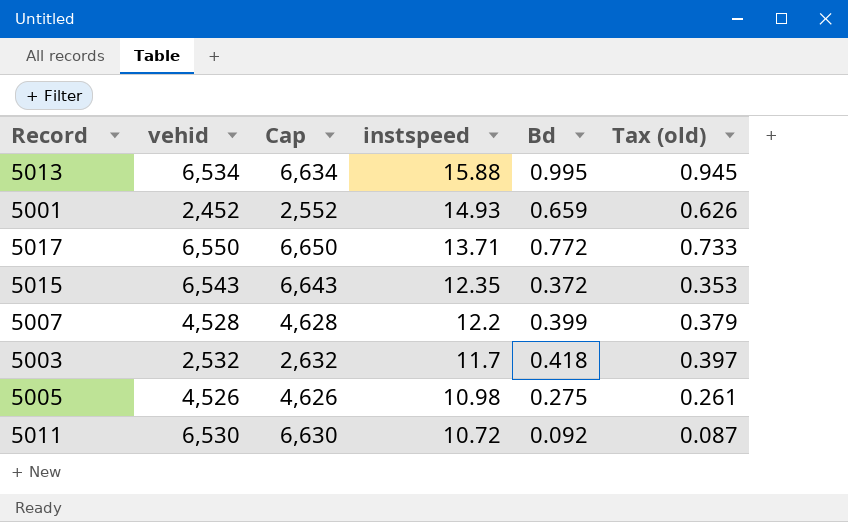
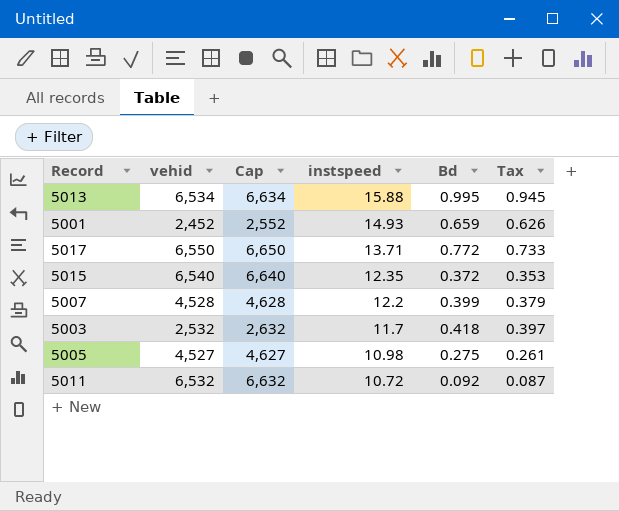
column name: Tax (old) -> Tax
5015 | vehid: 6,543 -> 6,540
5015 | Cap: 6,643 -> 6,640
5005 | vehid: 4,526 -> 4,527
5005 | Cap: 4,626 -> 4,627
5011 | vehid: 6,530 -> 6,532
5011 | Cap: 6,630 -> 6,632

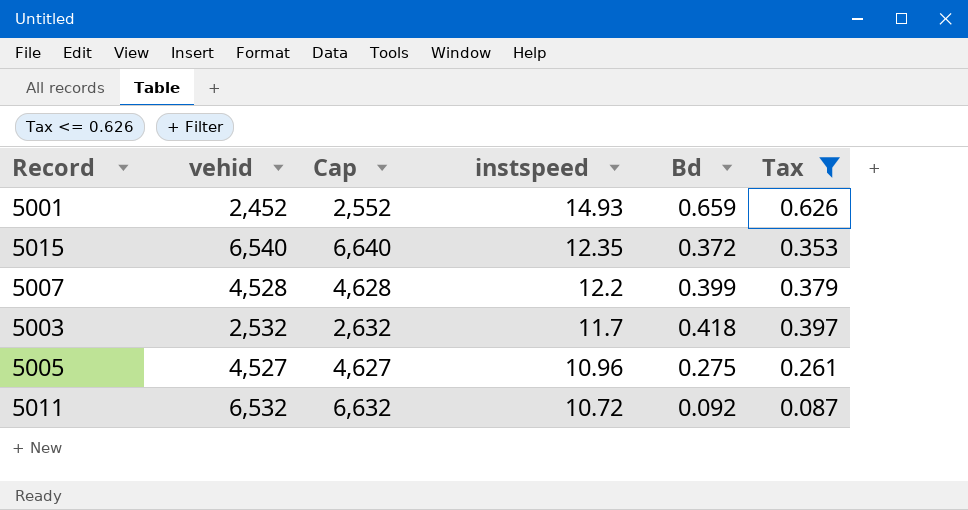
filter: none -> Tax <= 0.626
5005 | instspeed: 10.98 -> 10.96

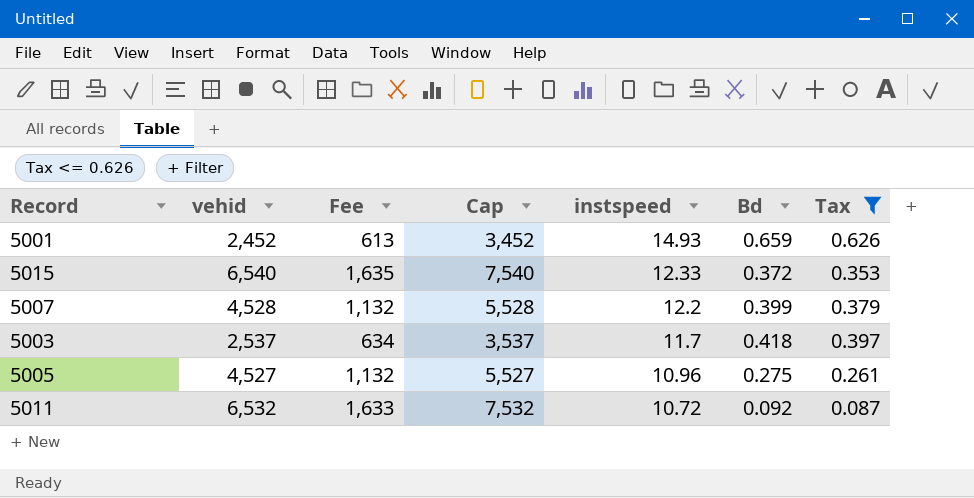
column Fee | formula: none -> [vehid] * 0.25
column Cap | formula: [vehid] + 100 -> [vehid] + 1000
5015 | instspeed: 12.35 -> 12.33
5003 | vehid: 2,532 -> 2,537

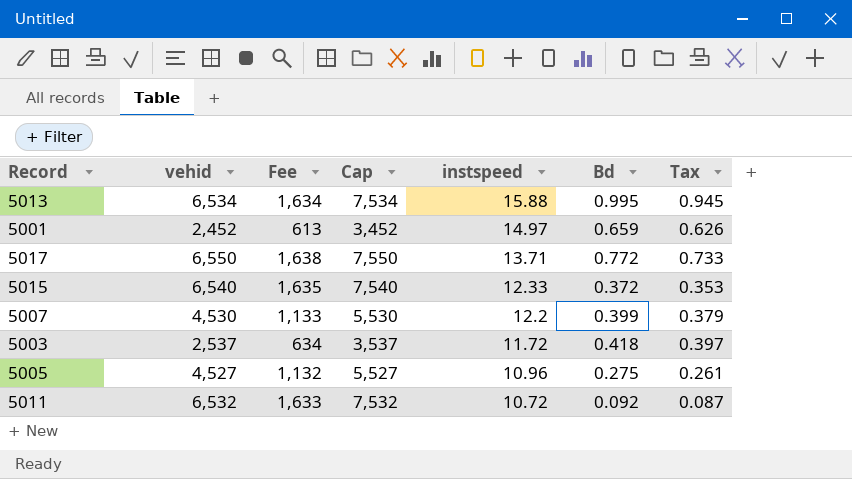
filter: Tax <= 0.626 -> none
5001 | instspeed: 14.93 -> 14.97
5007 | vehid: 4,528 -> 4,530
5007 | Fee: 1,132 -> 1,133
5007 | Cap: 5,528 -> 5,530
5003 | instspeed: 11.7 -> 11.72

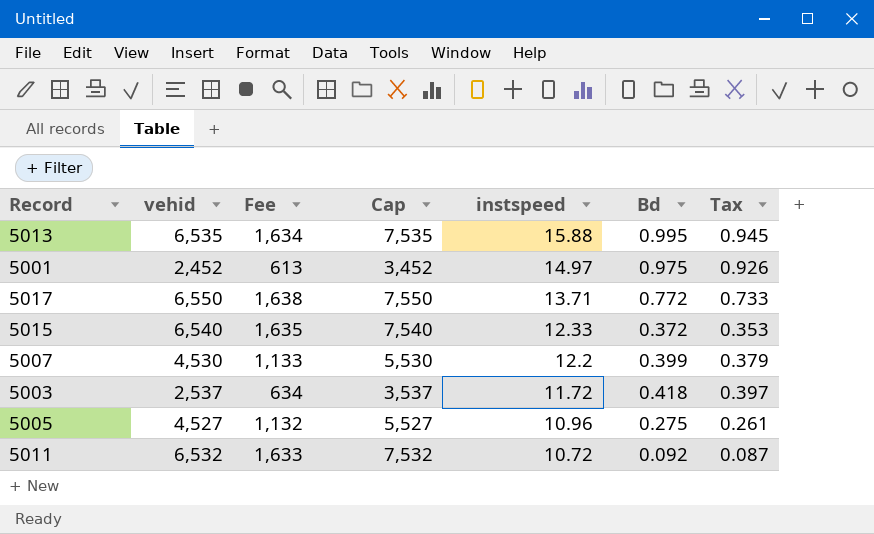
5013 | vehid: 6,534 -> 6,535
5013 | Cap: 7,534 -> 7,535
5001 | Bd: 0.659 -> 0.975
5001 | Tax: 0.626 -> 0.926

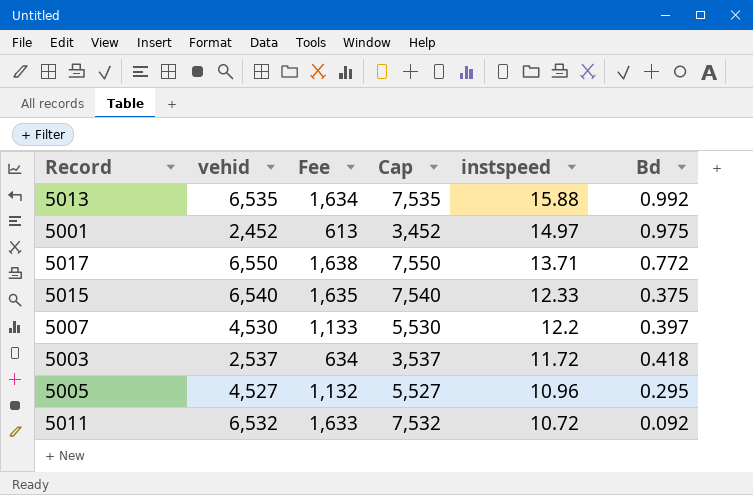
column Tax | formula: [Bd] * 0.95 -> none
5013 | Bd: 0.995 -> 0.992
5015 | Bd: 0.372 -> 0.375
5007 | Bd: 0.399 -> 0.397
5005 | Bd: 0.275 -> 0.295

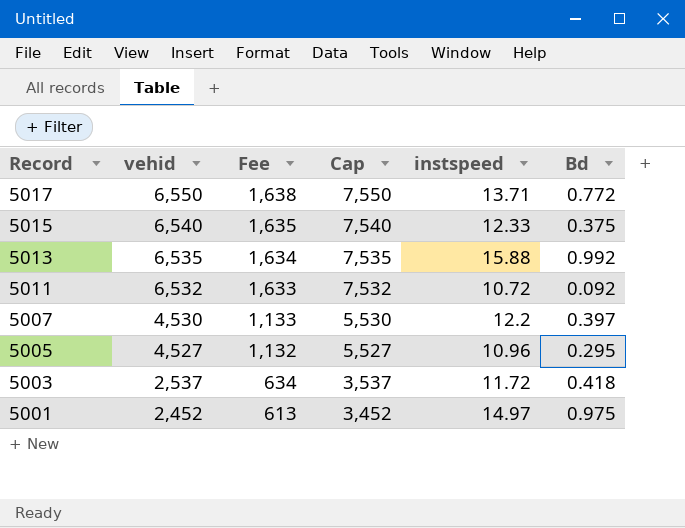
row order: instspeed descending -> Record descending

